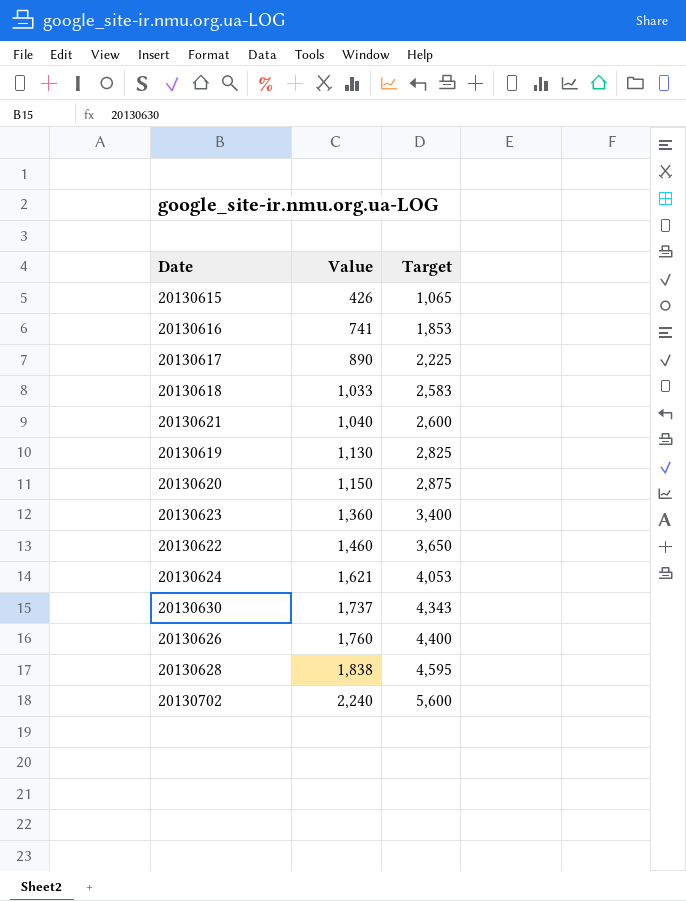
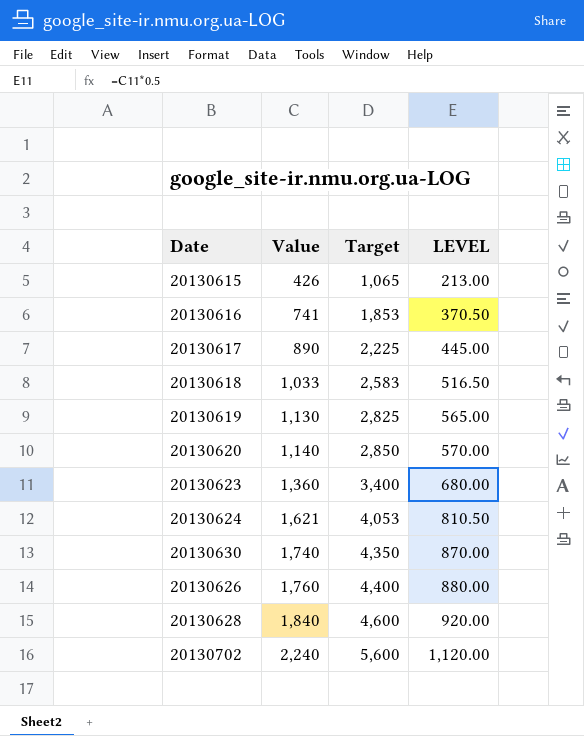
column LEVEL | formula: none -> [Value] * 0.5
row 20130621: 1,040 | 2,600 -> none
row 20130622: 1,460 | 3,650 -> none
20130620 | Value: 1,150 -> 1,140
20130620 | Target: 2,875 -> 2,850
20130630 | Value: 1,737 -> 1,740
20130630 | Target: 4,343 -> 4,350
20130628 | Value: 1,838 -> 1,840
20130628 | Target: 4,595 -> 4,600

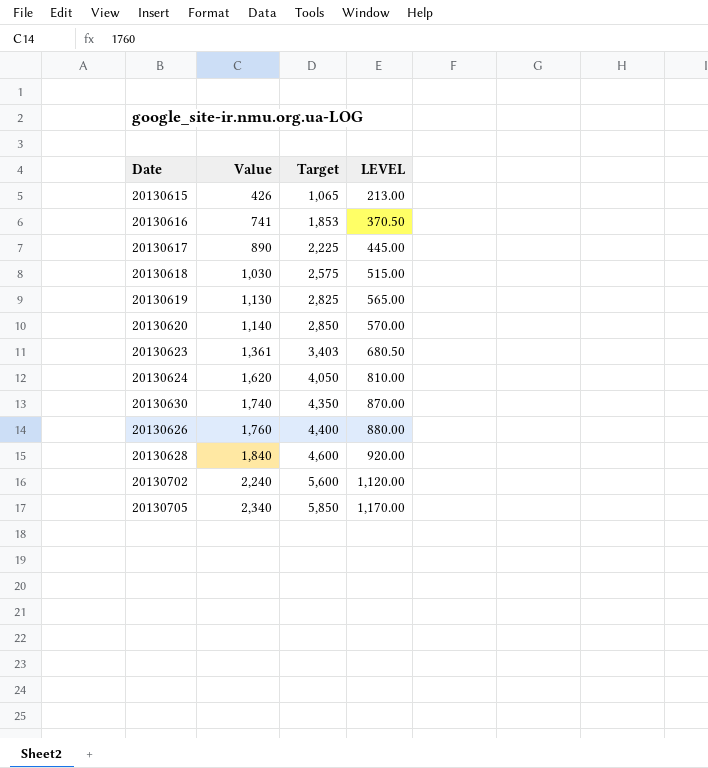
20130618 | Value: 1,033 -> 1,030
20130618 | Target: 2,583 -> 2,575
20130618 | LEVEL: 516.50 -> 515.00
20130623 | Value: 1,360 -> 1,361
20130623 | Target: 3,400 -> 3,403
20130623 | LEVEL: 680.00 -> 680.50
20130624 | Value: 1,621 -> 1,620
20130624 | Target: 4,053 -> 4,050
20130624 | LEVEL: 810.50 -> 810.00
row 20130705: none -> 2,340 | 5,850 | 1,170.00

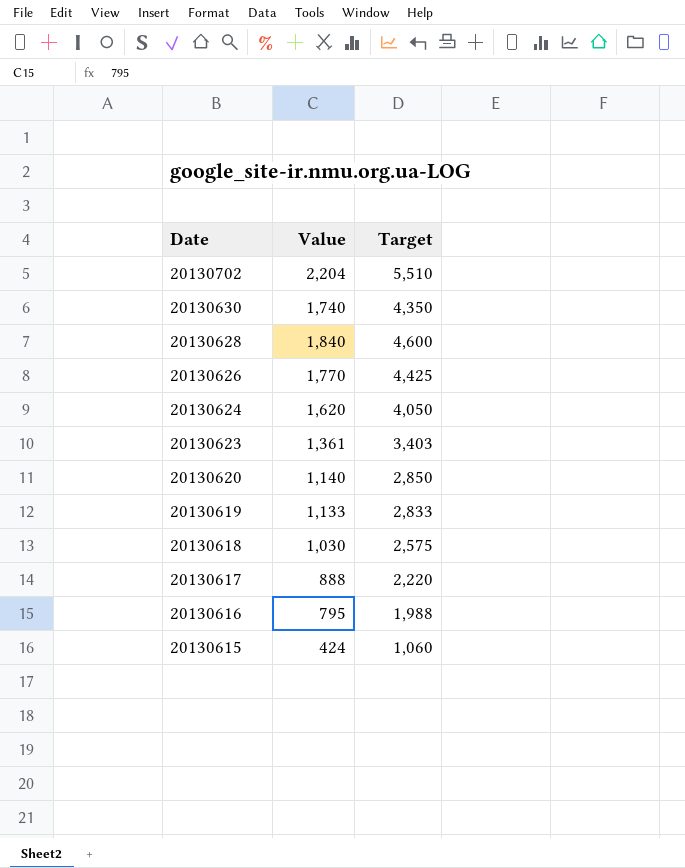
row order: Value ascending -> Date descending
column LEVEL | formula: [Value] * 0.5 -> none
row 20130705: 2,340 | 5,850 | 1,170.00 -> none
20130702 | Value: 2,240 -> 2,204
20130702 | Target: 5,600 -> 5,510
20130626 | Value: 1,760 -> 1,770
20130626 | Target: 4,400 -> 4,425
20130619 | Value: 1,130 -> 1,133
20130619 | Target: 2,825 -> 2,833
20130617 | Value: 890 -> 888
20130617 | Target: 2,225 -> 2,220
20130616 | Value: 741 -> 795
20130616 | Target: 1,853 -> 1,988
20130615 | Value: 426 -> 424
20130615 | Target: 1,065 -> 1,060

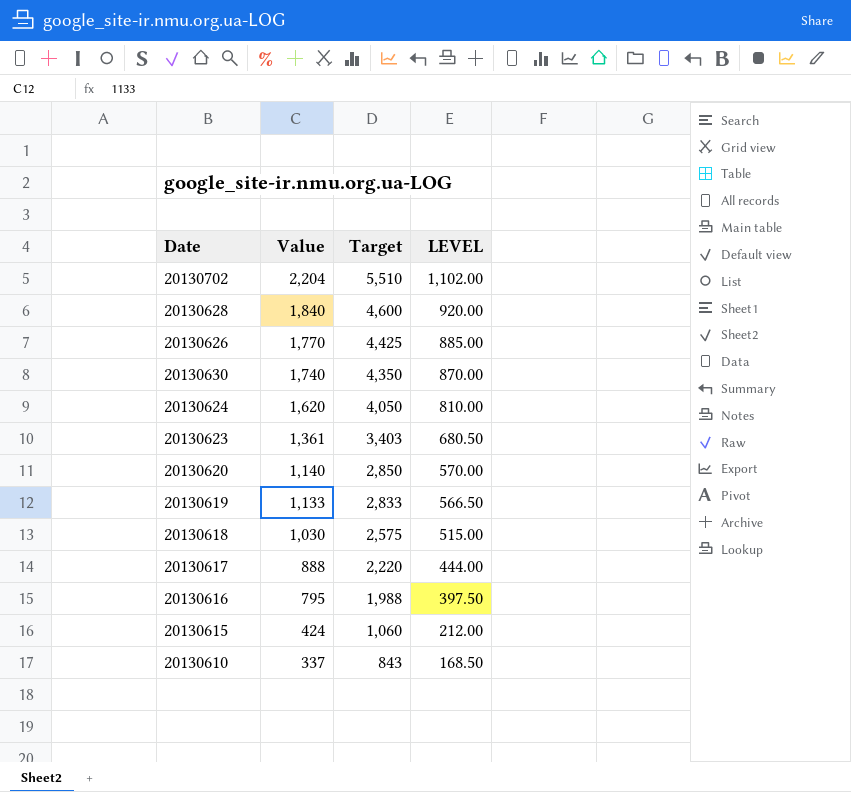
row order: Date descending -> Value descending
column LEVEL | formula: none -> [Value] * 0.5
row 20130610: none -> 337 | 843 | 168.50

